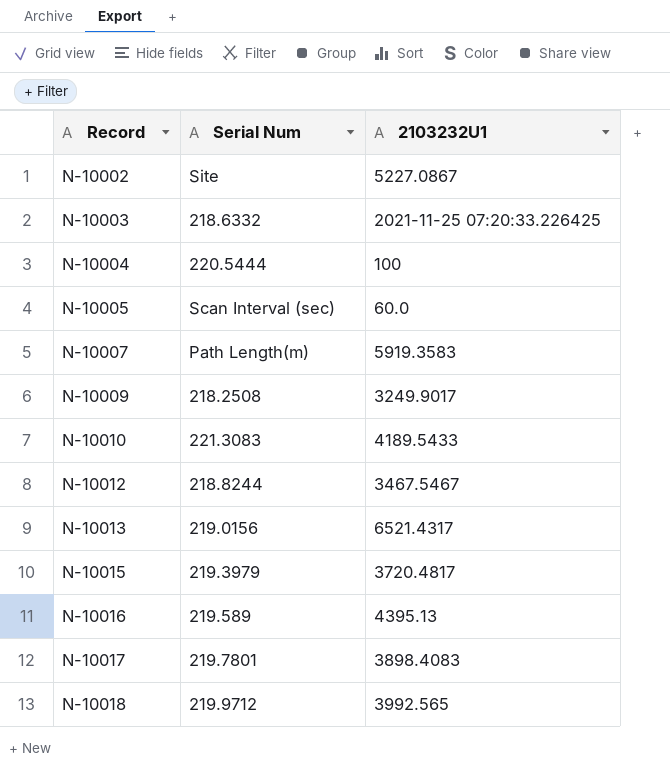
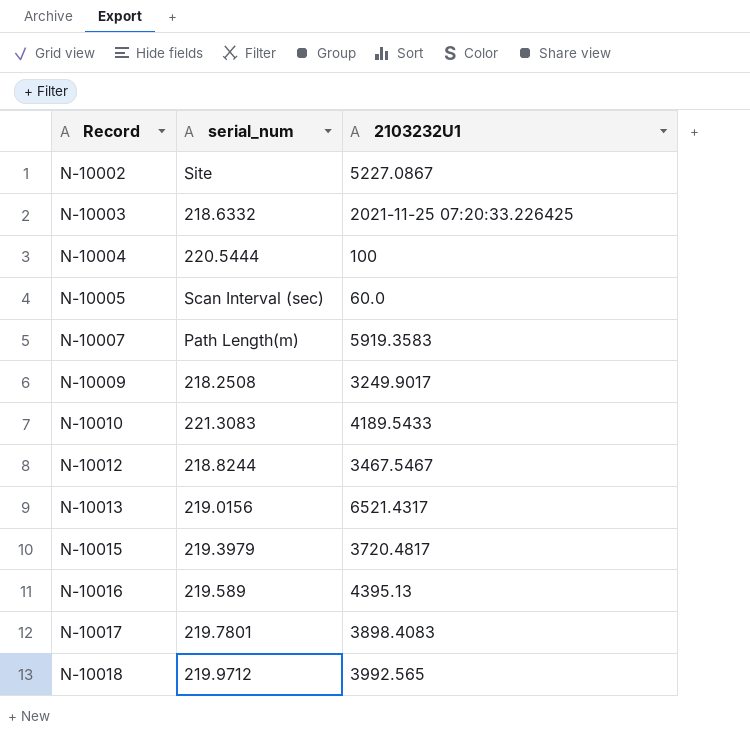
column name: Serial Num -> serial_num

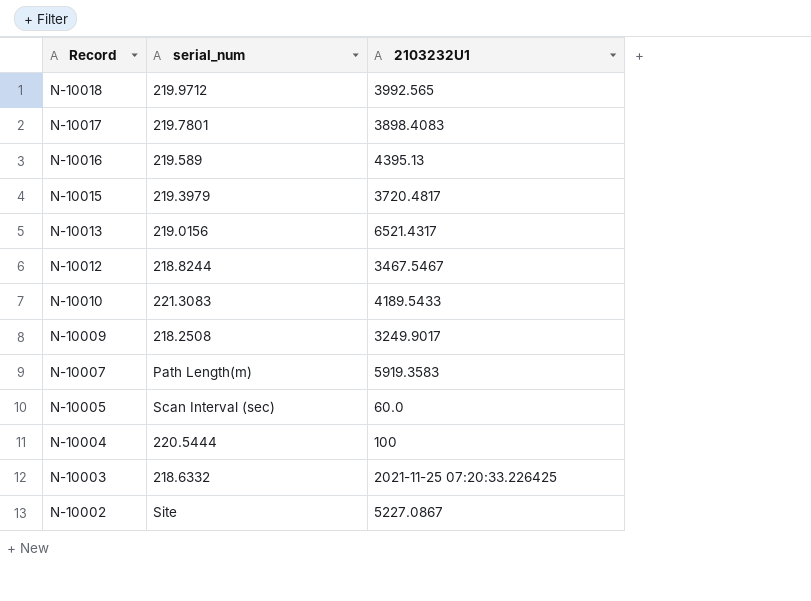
row order: Record ascending -> Record descending

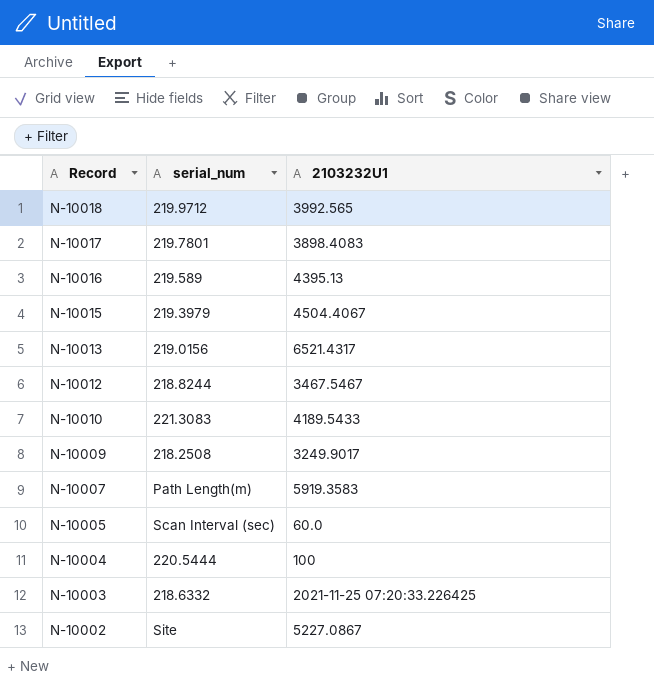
N-10015 | 2103232U1: 3720.4817 -> 4504.4067

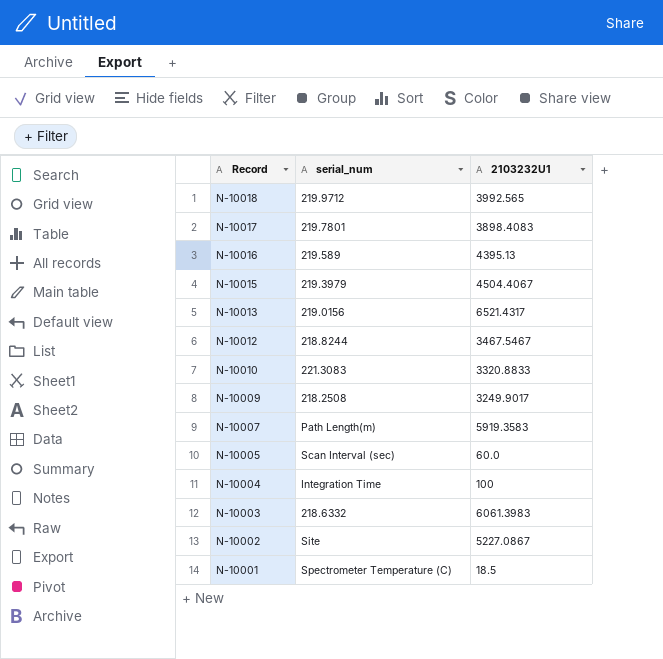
N-10010 | 2103232U1: 4189.5433 -> 3320.8833
N-10004 | serial_num: 220.5444 -> Integration Time
N-10003 | 2103232U1: 2021-11-25 07:20:33.226425 -> 6061.3983
row N-10001: none -> Spectrometer Temperature (C) | 18.5

